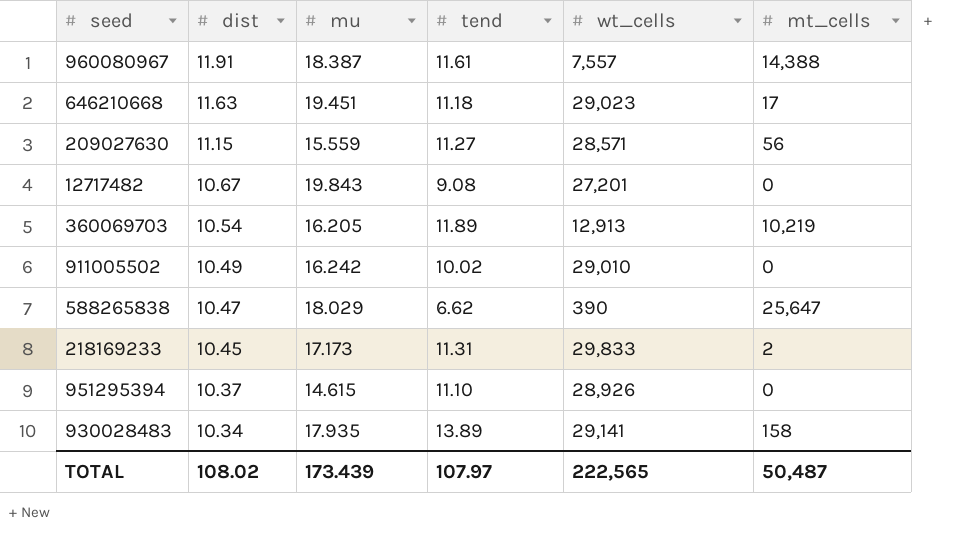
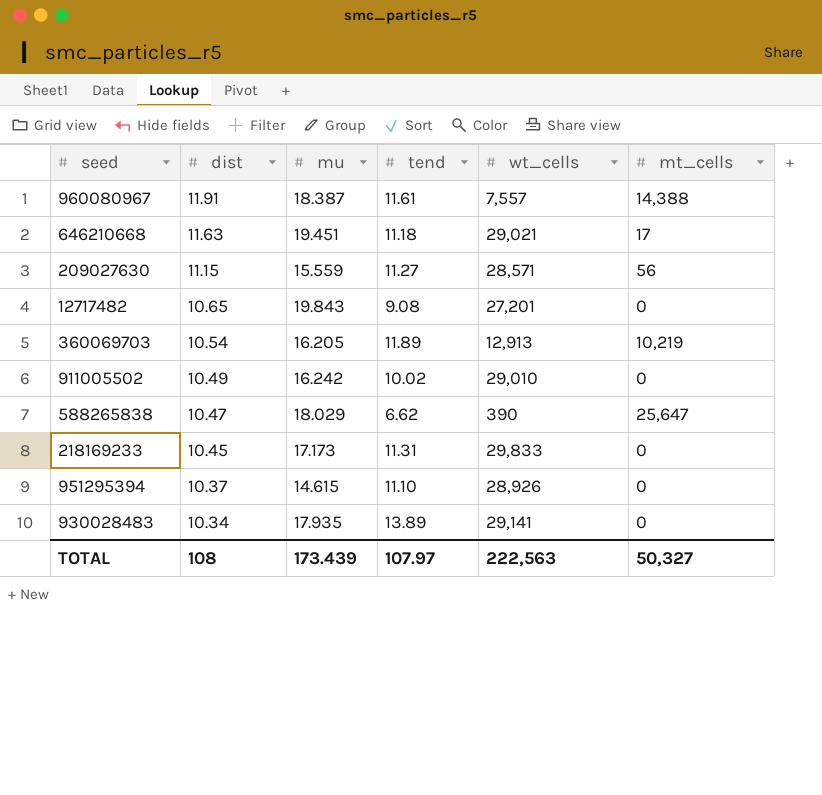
646210668 | wt_cells: 29,023 -> 29,021
12717482 | dist: 10.67 -> 10.65
218169233 | mt_cells: 2 -> 0
930028483 | mt_cells: 158 -> 0
TOTAL | dist: 108.02 -> 108
TOTAL | wt_cells: 222,565 -> 222,563
TOTAL | mt_cells: 50,487 -> 50,327

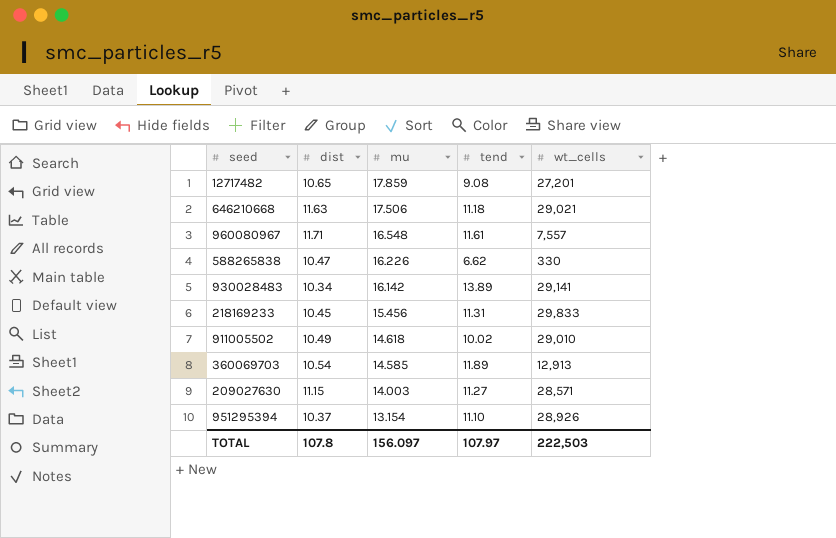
row order: dist descending -> mu descending
column mt_cells | position: 6 -> none
12717482 | mu: 19.843 -> 17.859
646210668 | mu: 19.451 -> 17.506
960080967 | dist: 11.91 -> 11.71
960080967 | mu: 18.387 -> 16.548
588265838 | mu: 18.029 -> 16.226
588265838 | wt_cells: 390 -> 330
930028483 | mu: 17.935 -> 16.142
218169233 | mu: 17.173 -> 15.456
911005502 | mu: 16.242 -> 14.618
360069703 | mu: 16.205 -> 14.585
209027630 | mu: 15.559 -> 14.003
951295394 | mu: 14.615 -> 13.154
TOTAL | dist: 108 -> 107.8
TOTAL | mu: 173.439 -> 156.097
TOTAL | wt_cells: 222,563 -> 222,503

